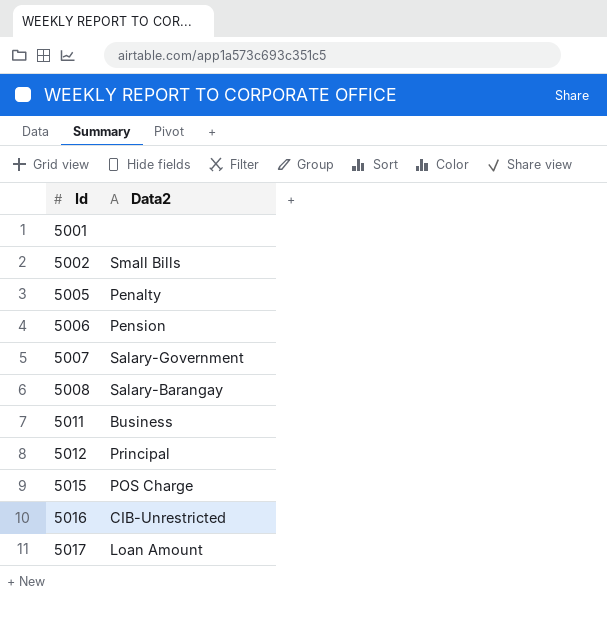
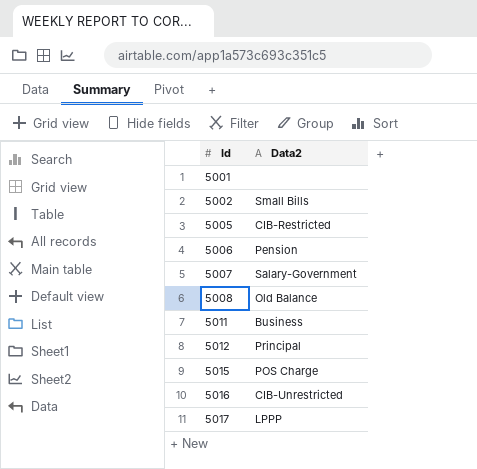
5005 | Data2: Penalty -> CIB-Restricted
5008 | Data2: Salary-Barangay -> Old Balance
5017 | Data2: Loan Amount -> LPPP

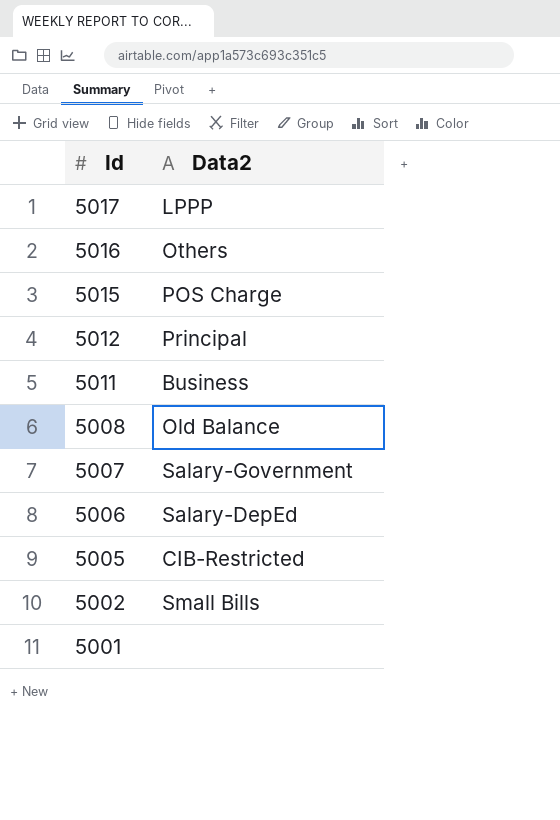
row order: Id ascending -> Id descending
5016 | Data2: CIB-Unrestricted -> Others
5006 | Data2: Pension -> Salary-DepEd

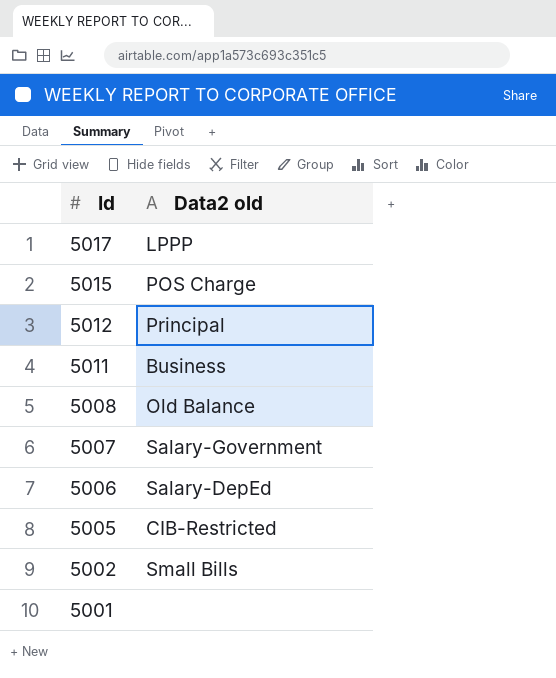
column name: Data2 -> Data2 old
row 5016: Others -> none

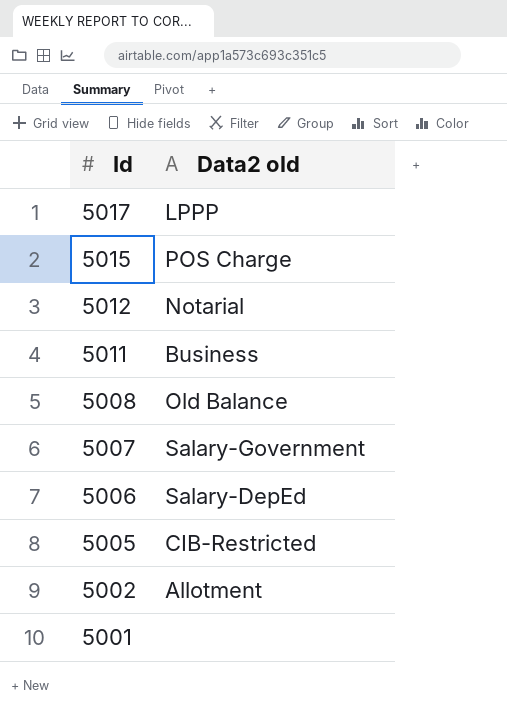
5012 | Data2 old: Principal -> Notarial
5002 | Data2 old: Small Bills -> Allotment

